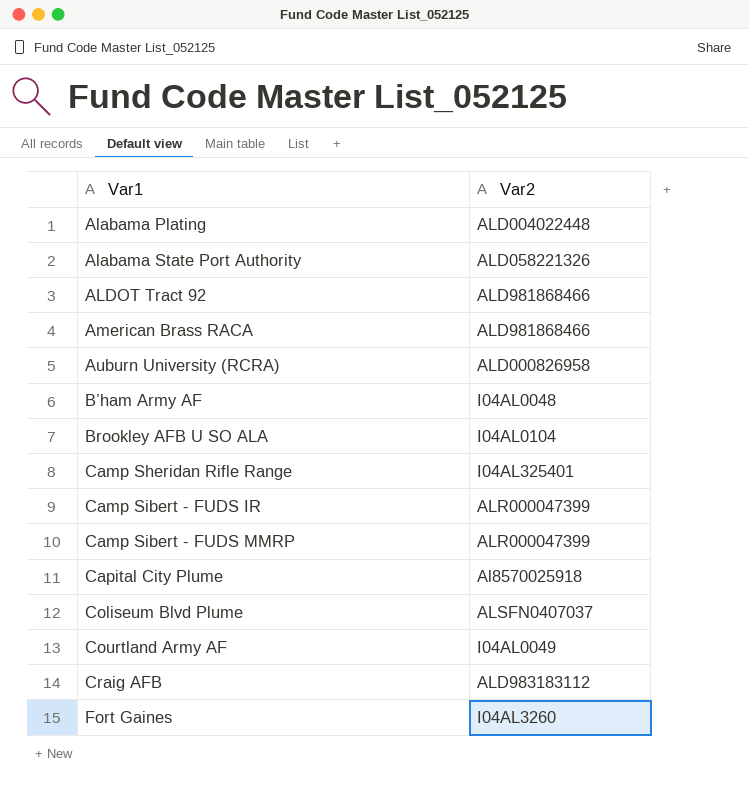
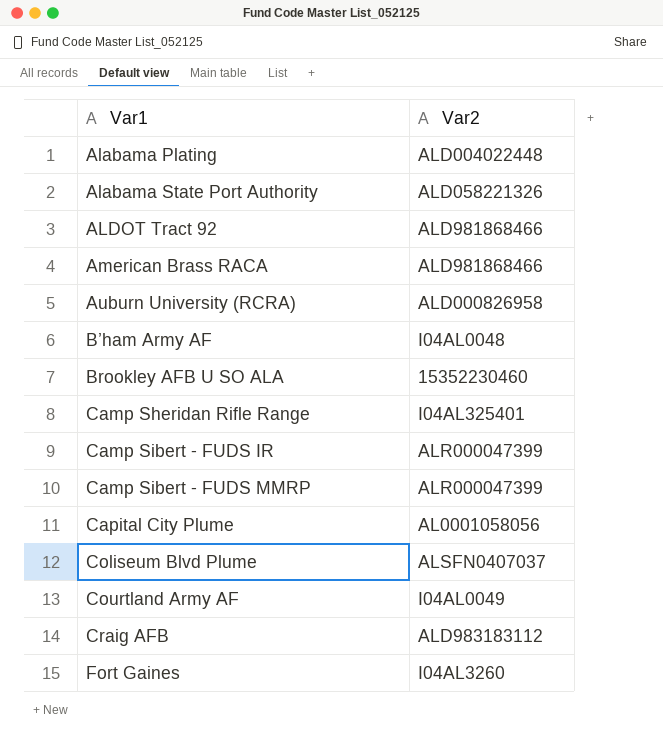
Brookley AFB U SO ALA | Var2: I04AL0104 -> 15352230460
Capital City Plume | Var2: Al8570025918 -> AL0001058056

